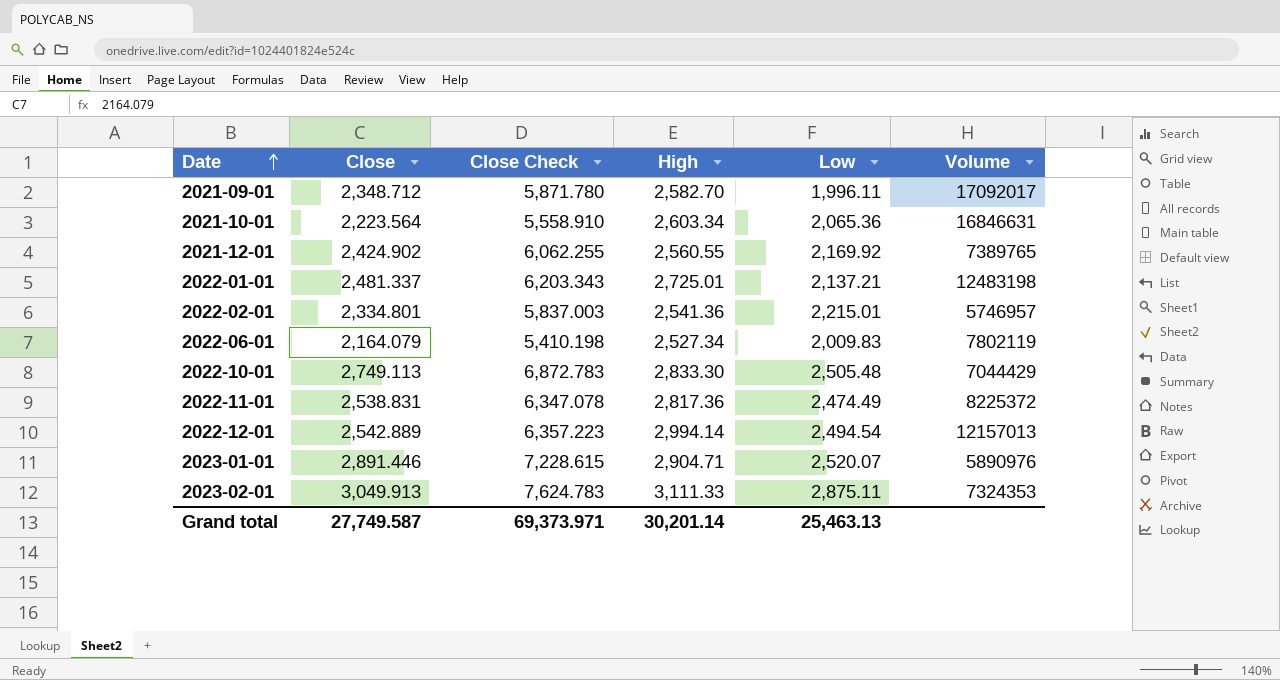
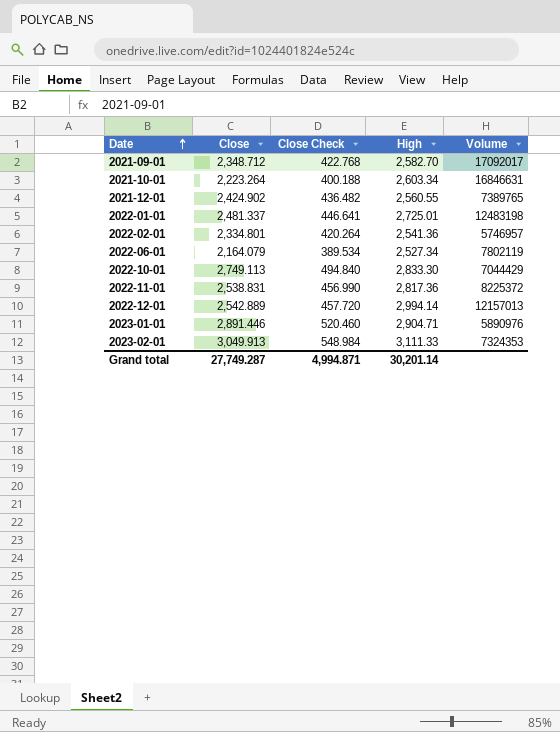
column Low | position: 5 -> none
column Close Check | formula: [Close] * 2.5 -> [Close] * 0.18
2021-10-01 | Close: 2,223.564 -> 2,223.264
Grand total | Close: 27,749.587 -> 27,749.287
Grand total | Close Check: 69,373.971 -> 4,994.871

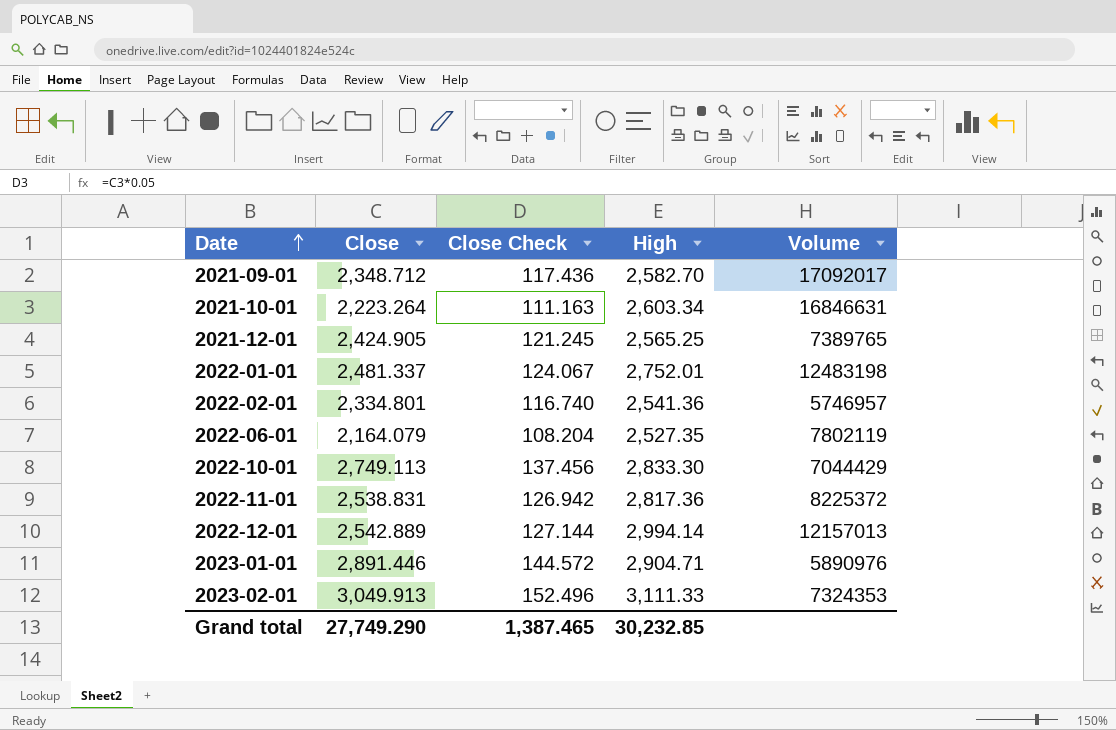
column Close Check | formula: [Close] * 0.18 -> [Close] * 0.05
2021-12-01 | Close: 2,424.902 -> 2,424.905
2021-12-01 | High: 2,560.55 -> 2,565.25
2022-01-01 | High: 2,725.01 -> 2,752.01
2022-06-01 | High: 2,527.34 -> 2,527.35
Grand total | Close: 27,749.287 -> 27,749.290
Grand total | Close Check: 4,994.871 -> 1,387.465
Grand total | High: 30,201.14 -> 30,232.85

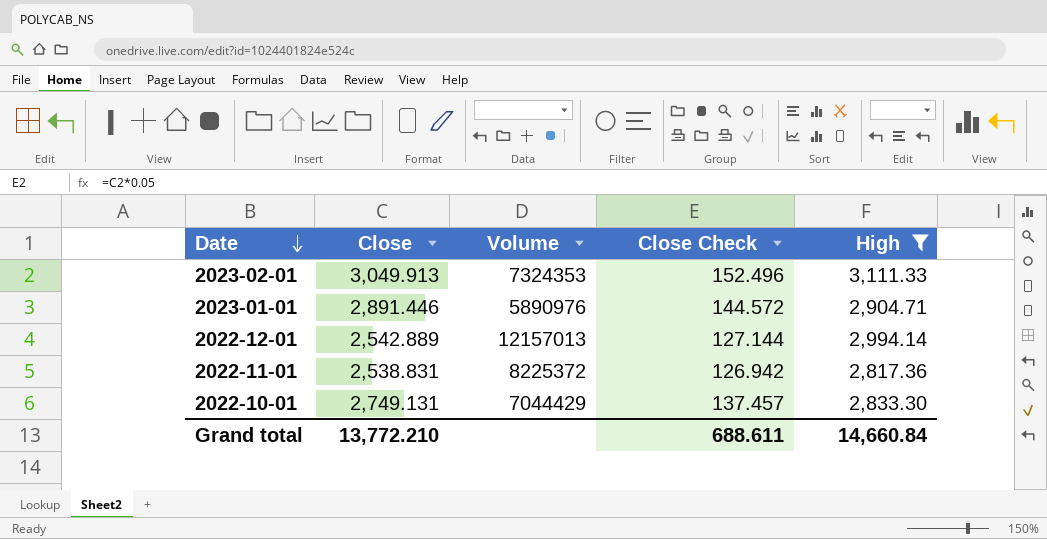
filter: none -> High >= 2,817.36
row order: Date ascending -> Date descending
column Volume | position: 5 -> 3
2022-10-01 | Close: 2,749.113 -> 2,749.131
2022-10-01 | Close Check: 137.456 -> 137.457
Grand total | Close: 27,749.290 -> 13,772.210
Grand total | Close Check: 1,387.465 -> 688.611
Grand total | High: 30,232.85 -> 14,660.84

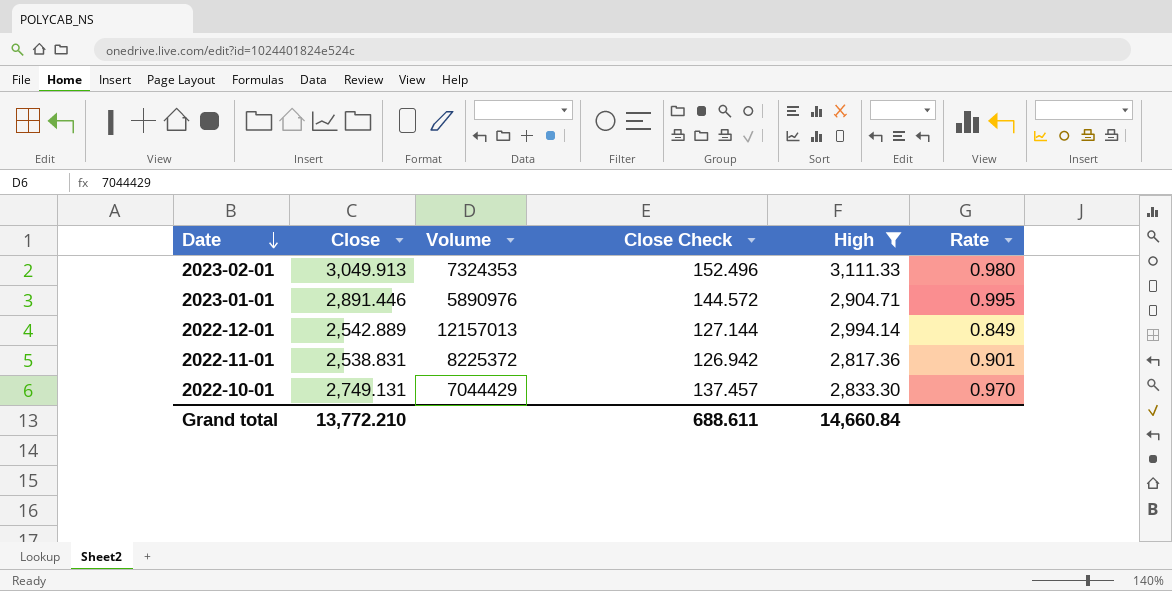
column Rate | formula: none -> [Close] / [High]

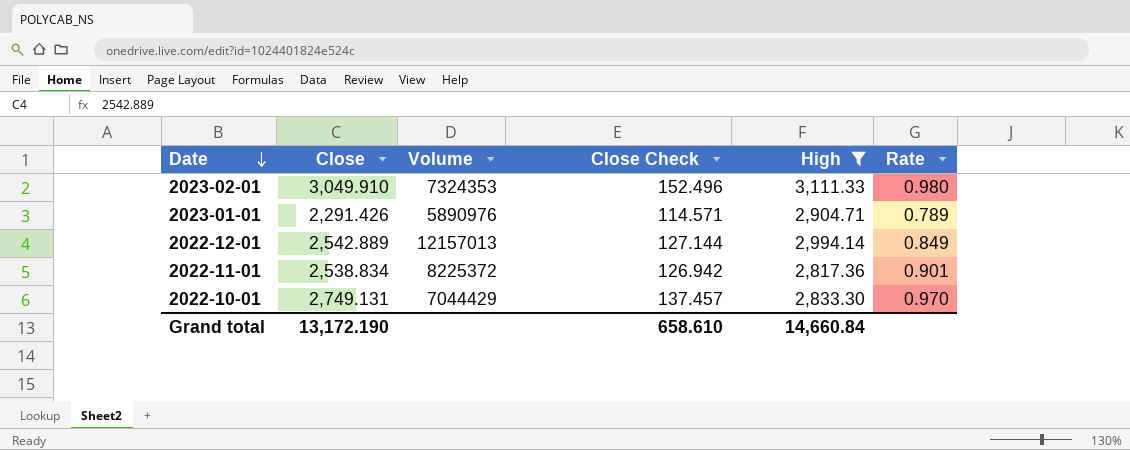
2023-02-01 | Close: 3,049.913 -> 3,049.910
2023-01-01 | Close: 2,891.446 -> 2,291.426
2023-01-01 | Close Check: 144.572 -> 114.571
2023-01-01 | Rate: 0.995 -> 0.789
2022-11-01 | Close: 2,538.831 -> 2,538.834
Grand total | Close: 13,772.210 -> 13,172.190
Grand total | Close Check: 688.611 -> 658.610

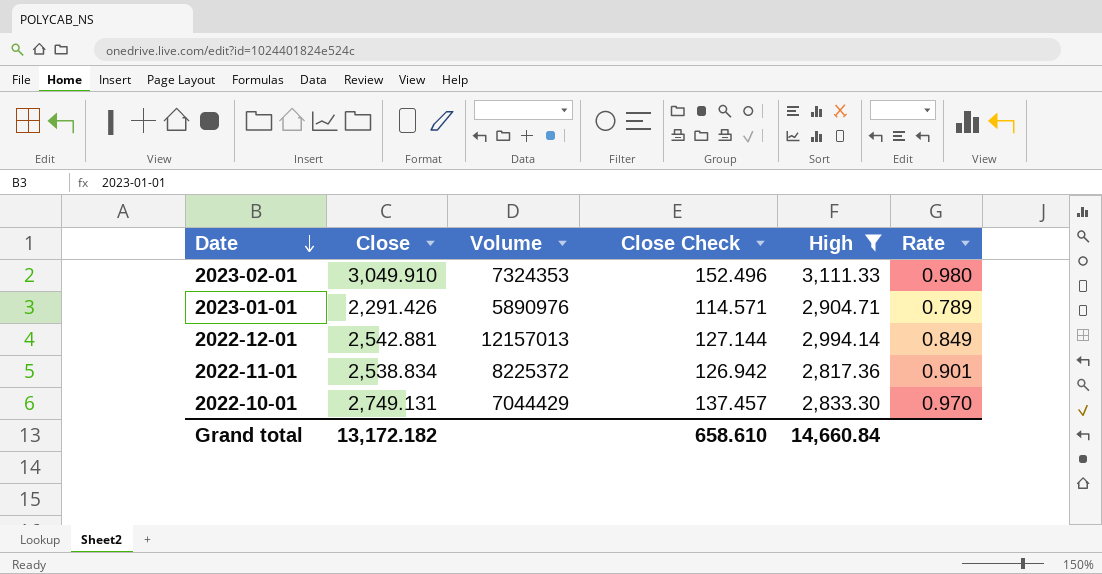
2022-12-01 | Close: 2,542.889 -> 2,542.881
Grand total | Close: 13,172.190 -> 13,172.182

